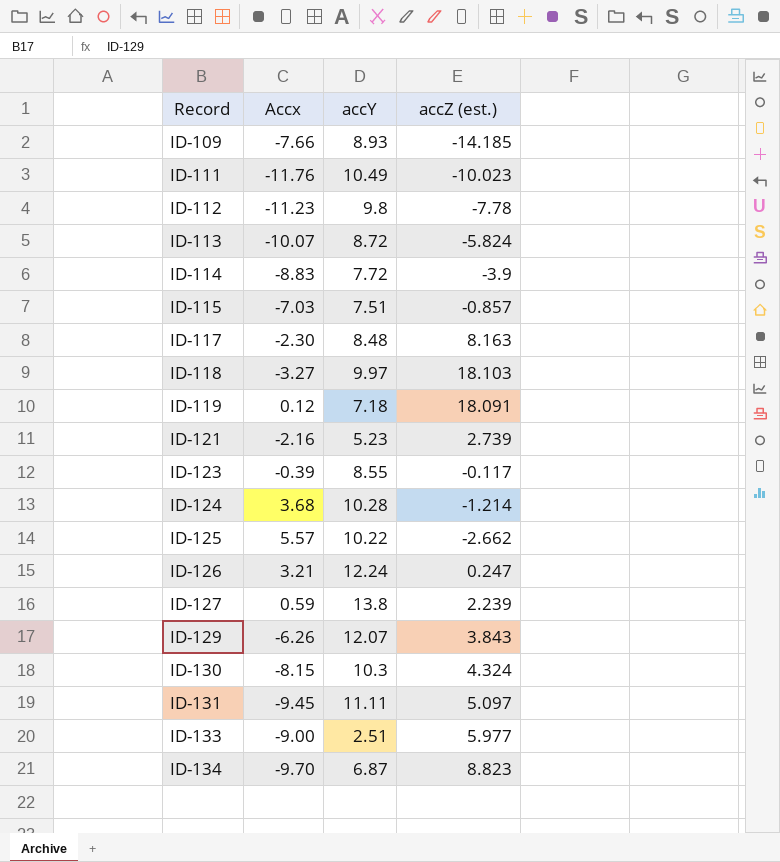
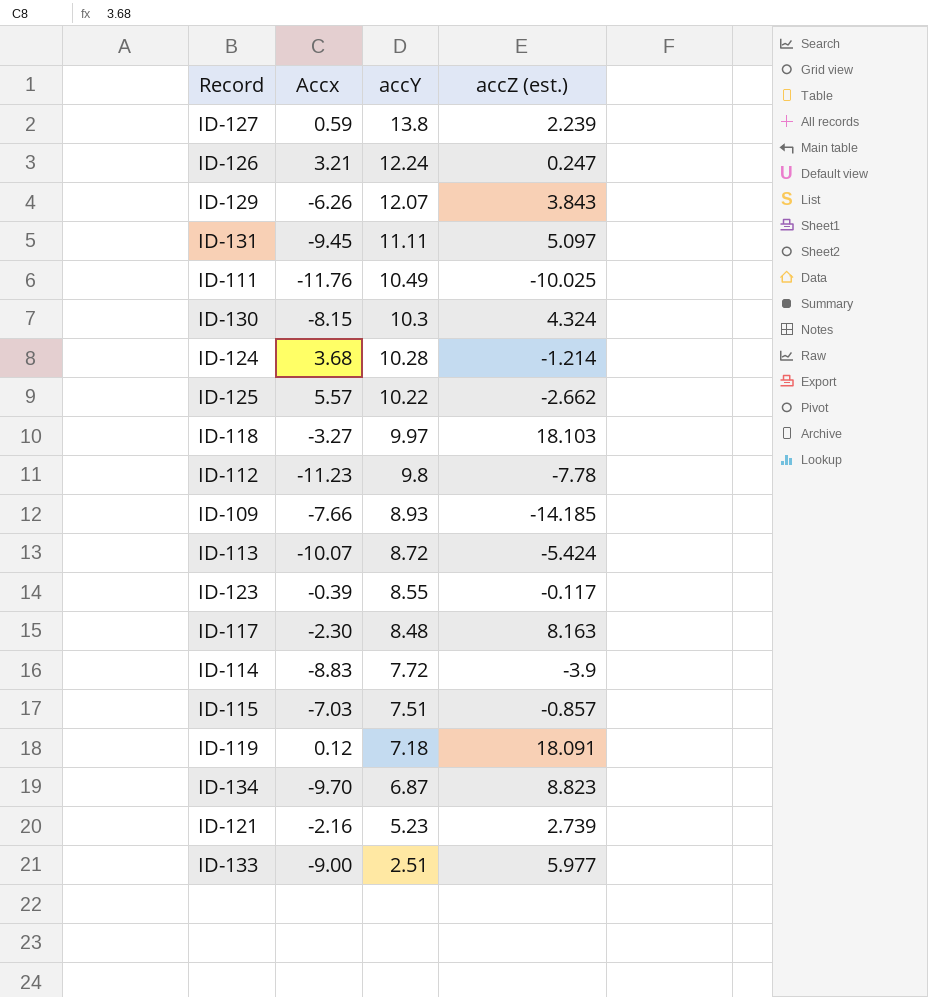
row order: Record ascending -> accY descending
ID-111 | accZ (est.): -10.023 -> -10.025
ID-113 | accZ (est.): -5.824 -> -5.424

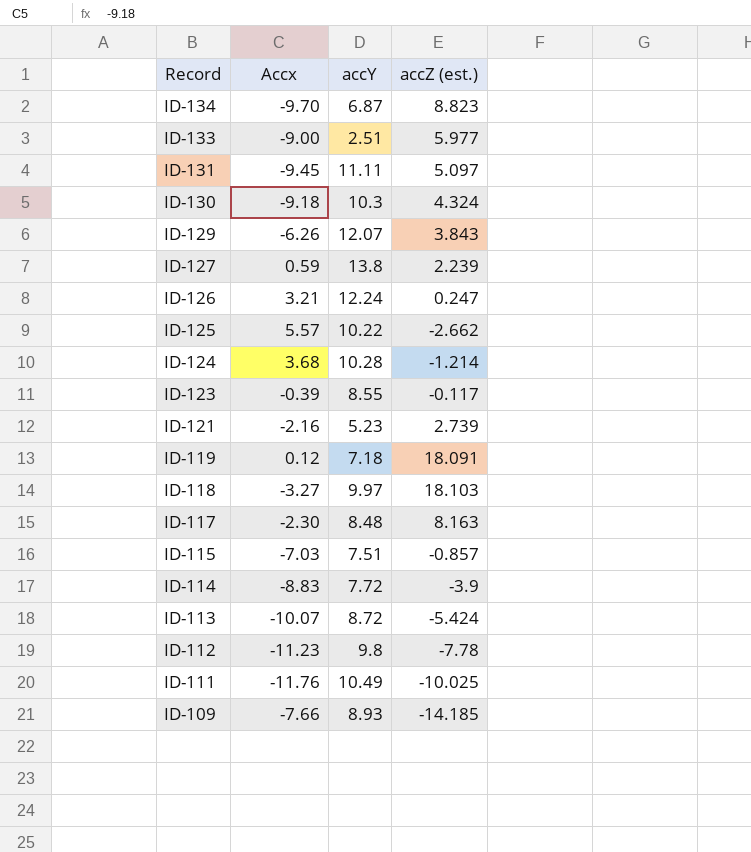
row order: accY descending -> Record descending
ID-130 | Accx: -8.15 -> -9.18

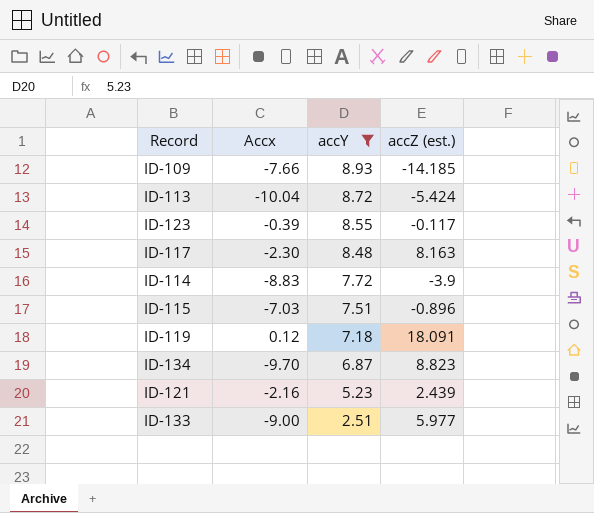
filter: none -> accY <= 8.93
row order: Record descending -> accY descending
ID-113 | Accx: -10.07 -> -10.04
ID-115 | accZ (est.): -0.857 -> -0.896
ID-121 | accZ (est.): 2.739 -> 2.439

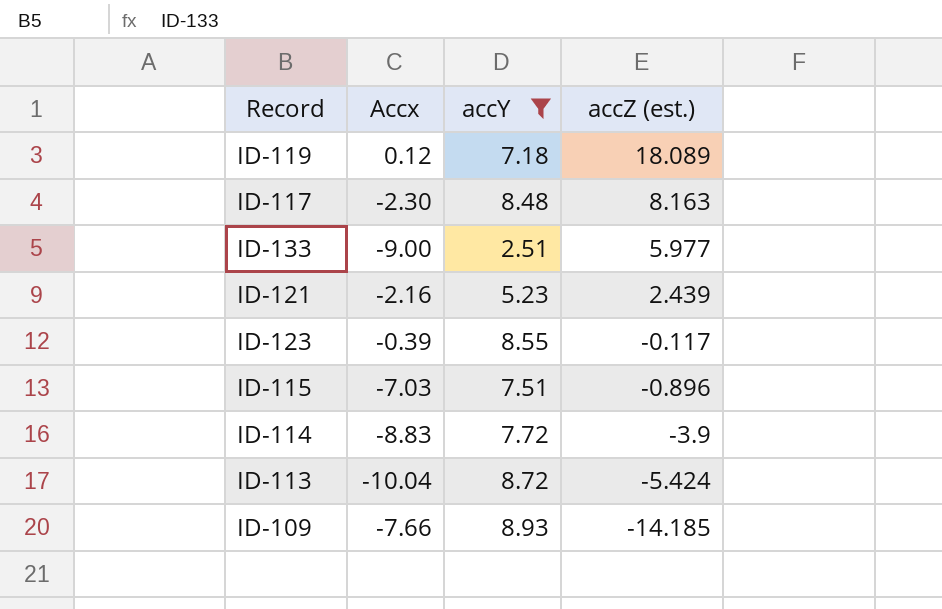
row order: accY descending -> accZ (est.) descending
row ID-134: -9.70 | 6.87 | 8.823 -> none
ID-119 | accZ (est.): 18.091 -> 18.089

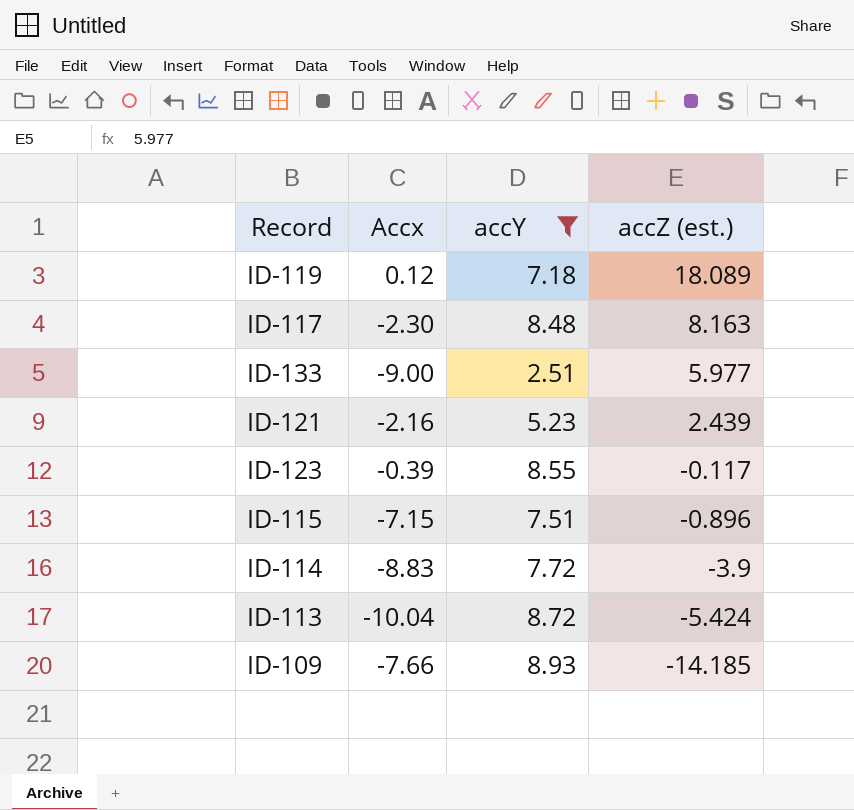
ID-115 | Accx: -7.03 -> -7.15

